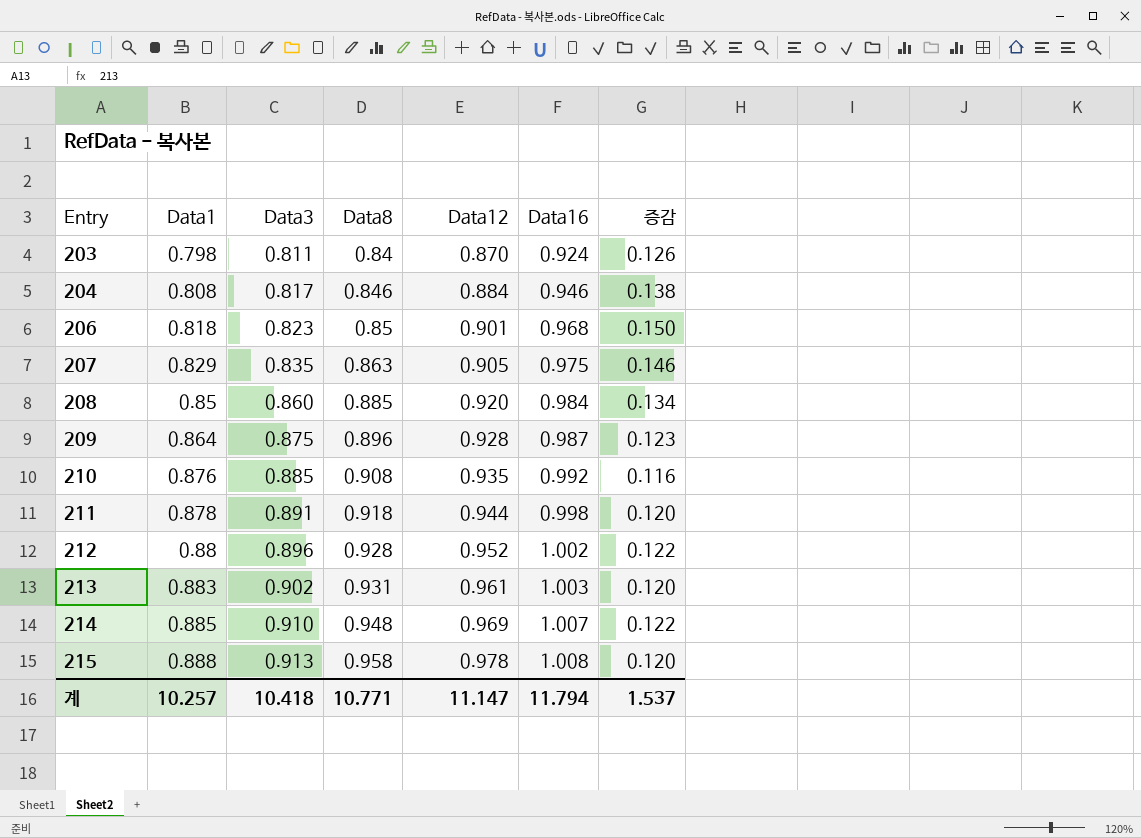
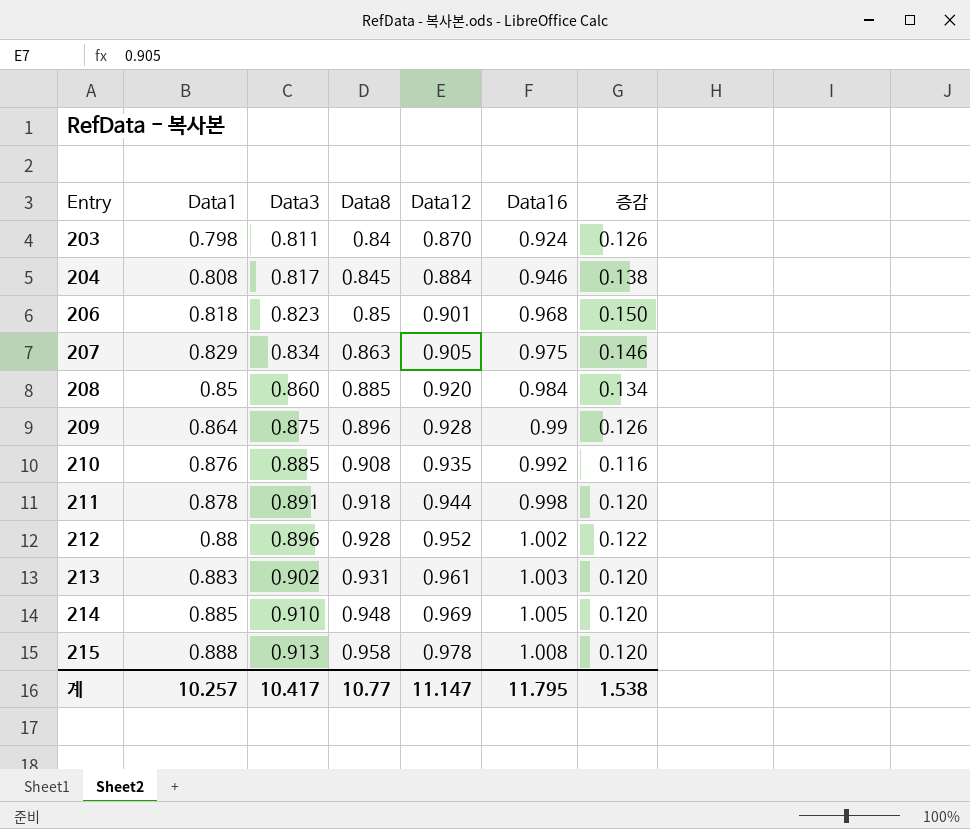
204 | Data8: 0.846 -> 0.845
207 | Data3: 0.835 -> 0.834
209 | Data16: 0.987 -> 0.99
209 | 증감: 0.123 -> 0.126
214 | Data16: 1.007 -> 1.005
214 | 증감: 0.122 -> 0.120
계 | Data3: 10.418 -> 10.417
계 | Data8: 10.771 -> 10.77
계 | Data16: 11.794 -> 11.795
계 | 증감: 1.537 -> 1.538

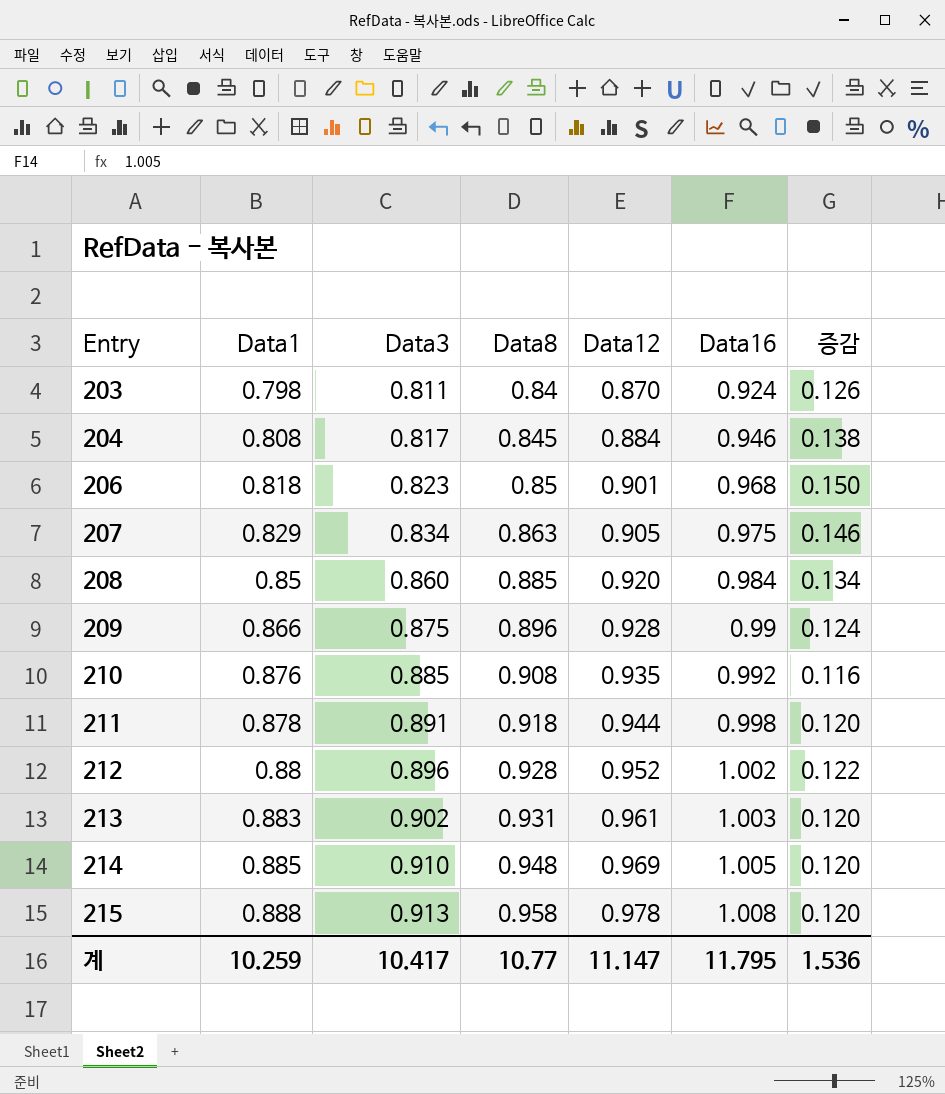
209 | Data1: 0.864 -> 0.866
209 | 증감: 0.126 -> 0.124
계 | Data1: 10.257 -> 10.259
계 | 증감: 1.538 -> 1.536

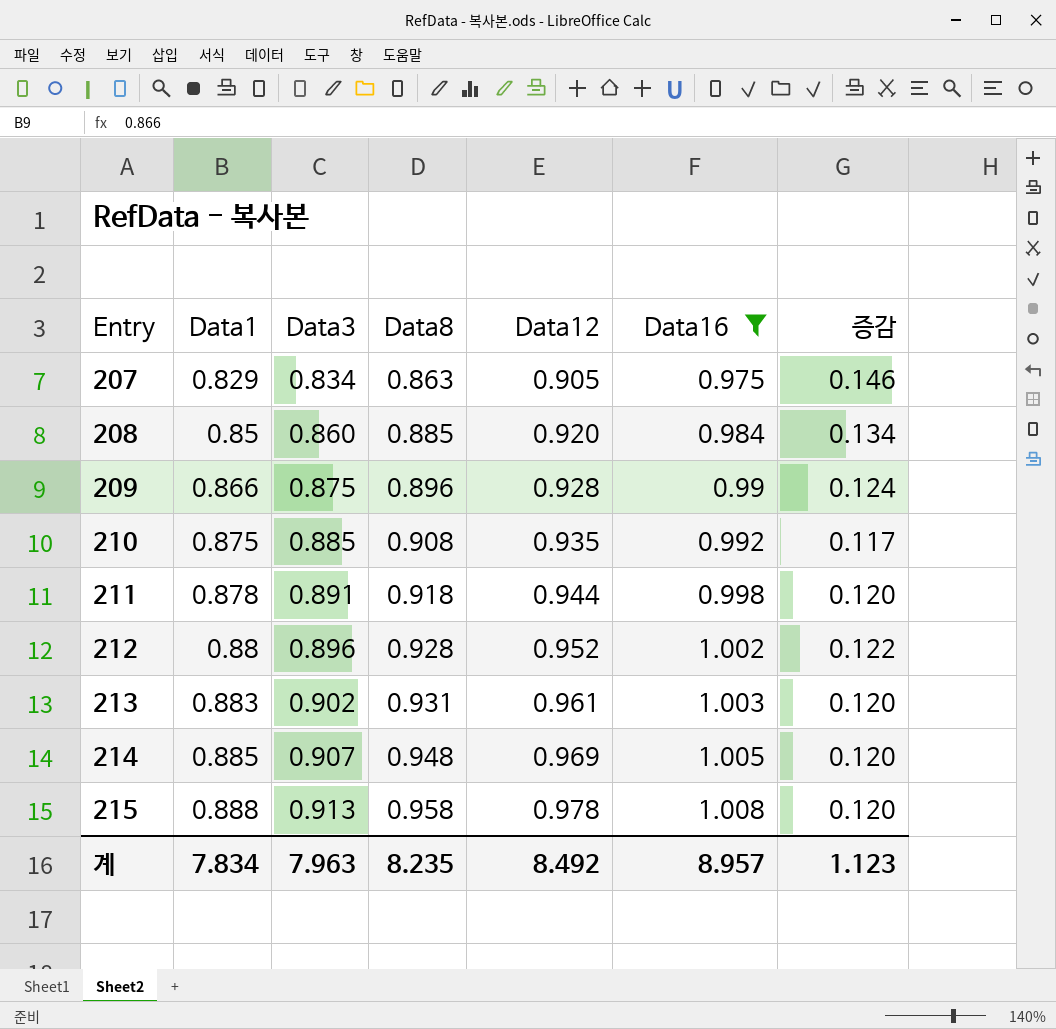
filter: none -> Data16 >= 0.975
210 | Data1: 0.876 -> 0.875
210 | 증감: 0.116 -> 0.117
214 | Data3: 0.910 -> 0.907
계 | Data1: 10.259 -> 7.834
계 | Data3: 10.417 -> 7.963
계 | Data8: 10.77 -> 8.235
계 | Data12: 11.147 -> 8.492
계 | Data16: 11.795 -> 8.957
계 | 증감: 1.536 -> 1.123

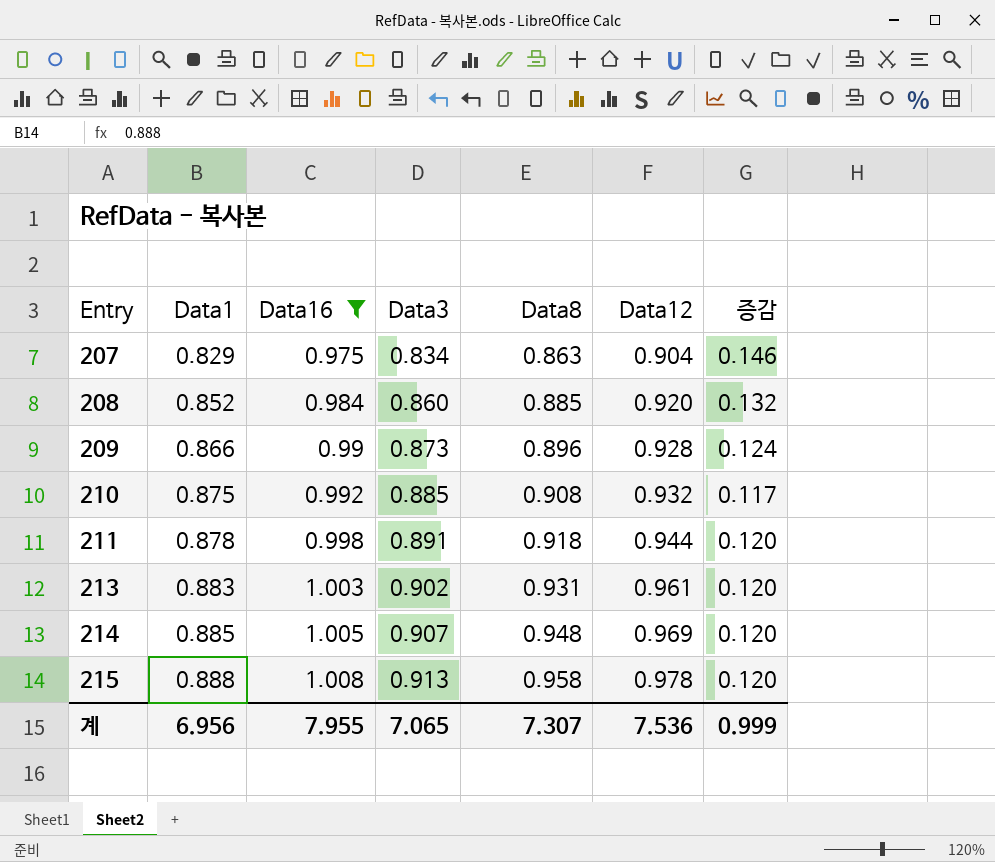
column Data16 | position: 6 -> 3
row 212: 0.88 | 0.896 | 0.928 | 0.952 | 1.002 | 0.122 -> none
207 | Data12: 0.905 -> 0.904
208 | Data1: 0.85 -> 0.852
208 | 증감: 0.134 -> 0.132
209 | Data3: 0.875 -> 0.873
210 | Data12: 0.935 -> 0.932
계 | Data1: 7.834 -> 6.956
계 | Data16: 8.957 -> 7.955
계 | Data3: 7.963 -> 7.065
계 | Data8: 8.235 -> 7.307
계 | Data12: 8.492 -> 7.536
계 | 증감: 1.123 -> 0.999

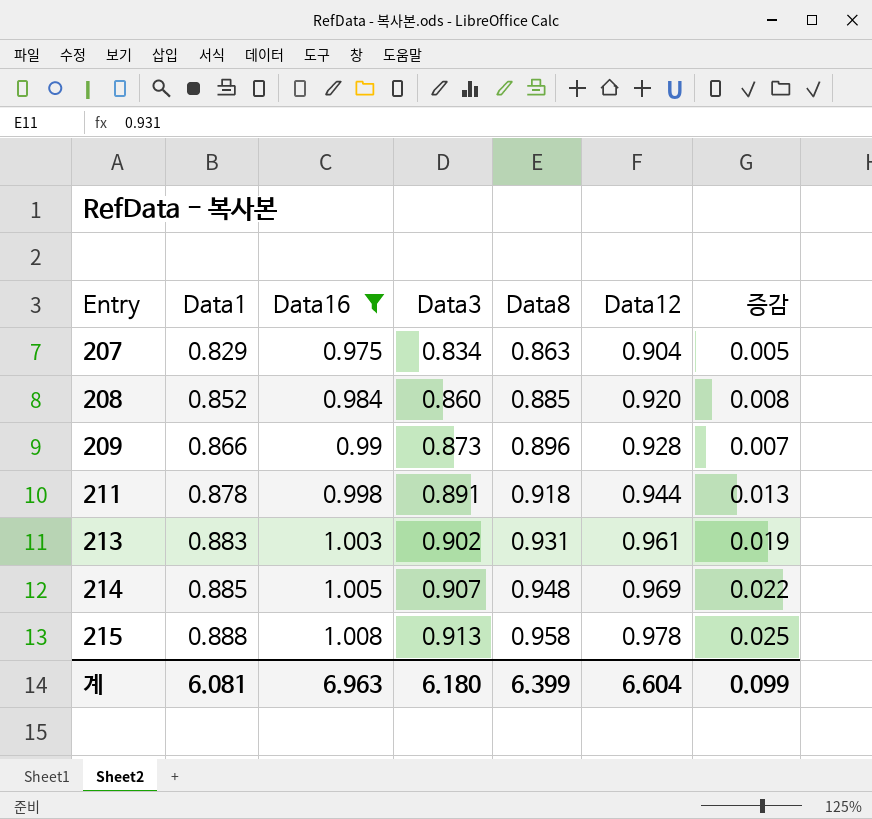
column 증감 | formula: [Data16] - [Data1] -> [Data3] - [Data1]
row 210: 0.875 | 0.992 | 0.885 | 0.908 | 0.932 | 0.117 -> none
계 | Data1: 6.956 -> 6.081
계 | Data16: 7.955 -> 6.963
계 | Data3: 7.065 -> 6.180
계 | Data8: 7.307 -> 6.399
계 | Data12: 7.536 -> 6.604
계 | 증감: 0.999 -> 0.099

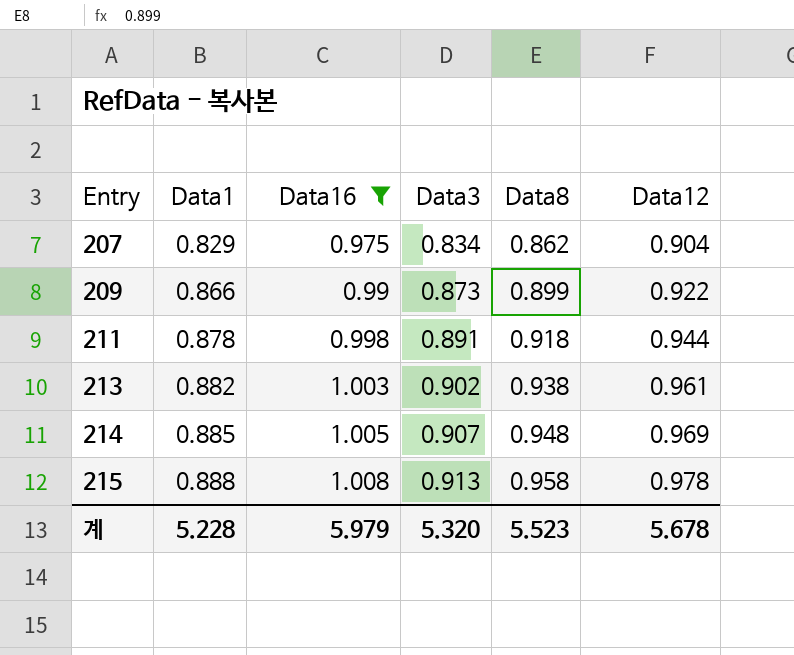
column 증감 | formula: [Data3] - [Data1] -> none
row 208: 0.852 | 0.984 | 0.860 | 0.885 | 0.920 | 0.008 -> none
207 | Data8: 0.863 -> 0.862
209 | Data8: 0.896 -> 0.899
209 | Data12: 0.928 -> 0.922
213 | Data1: 0.883 -> 0.882
213 | Data8: 0.931 -> 0.938
계 | Data1: 6.081 -> 5.228
계 | Data16: 6.963 -> 5.979
계 | Data3: 6.180 -> 5.320
계 | Data8: 6.399 -> 5.523
계 | Data12: 6.604 -> 5.678

